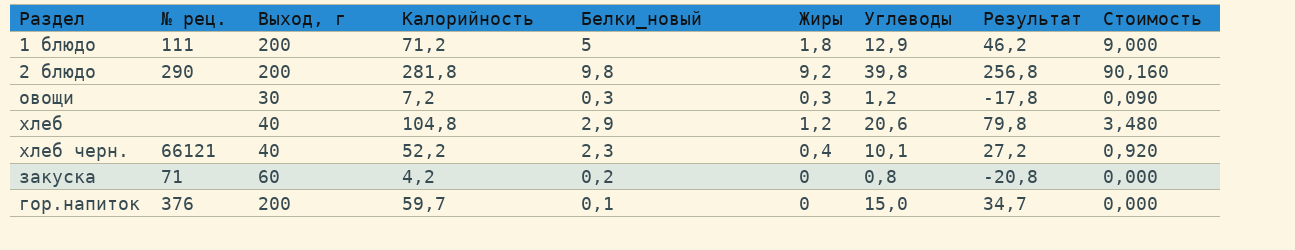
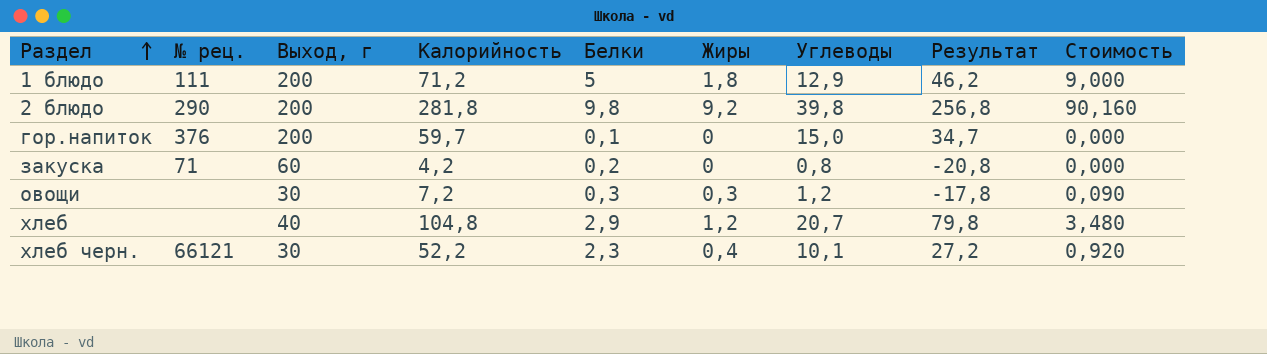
row order: none -> Раздел ascending
column name: Белки_новый -> Белки
хлеб | Углеводы: 20,6 -> 20,7
хлеб черн. | Выход, г: 40 -> 30

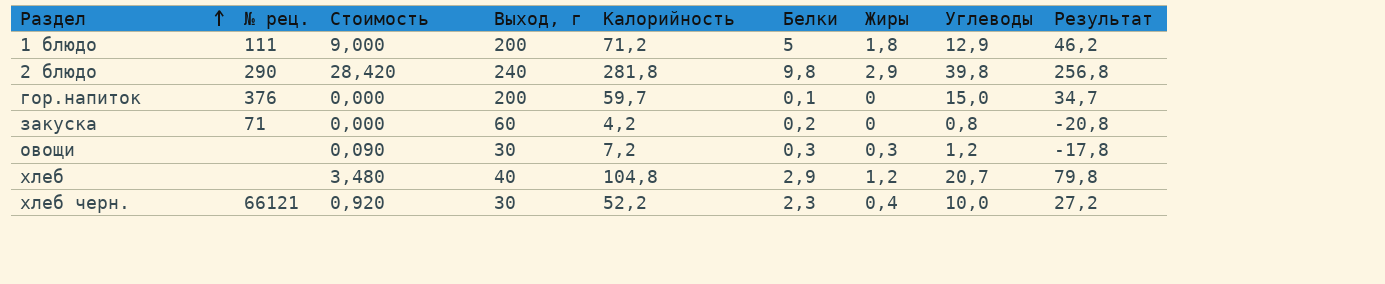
column Стоимость | position: 9 -> 3
2 блюдо | Стоимость: 90,160 -> 28,420
2 блюдо | Выход, г: 200 -> 240
2 блюдо | Жиры: 9,2 -> 2,9
хлеб черн. | Углеводы: 10,1 -> 10,0

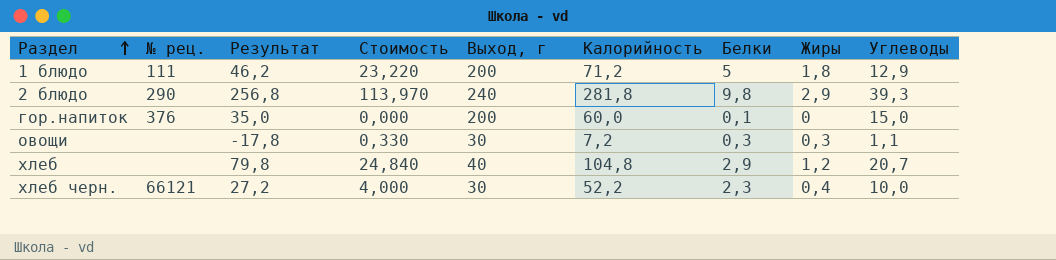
column Результат | position: 9 -> 3
column Стоимость | formula: [Белки] * [Жиры] -> [Жиры] * [Углеводы]
row закуска: 71 | 0,000 | 60 | 4,2 | 0,2 | 0 | 0,8 | -20,8 -> none
2 блюдо | Углеводы: 39,8 -> 39,3
гор.напиток | Результат: 34,7 -> 35,0
гор.напиток | Калорийность: 59,7 -> 60,0
овощи | Углеводы: 1,2 -> 1,1

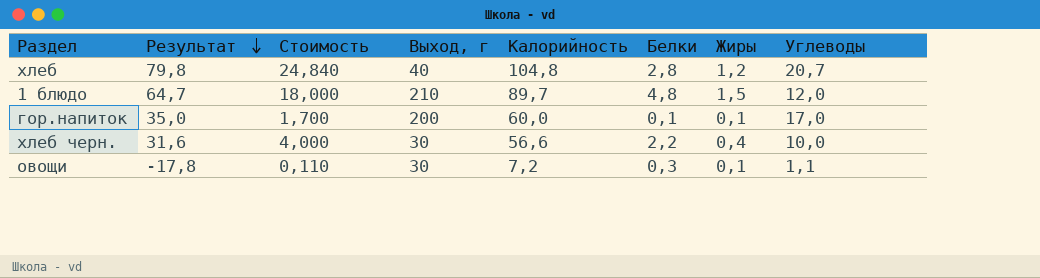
row order: Раздел ascending -> Результат descending
column № рец. | position: 2 -> none
row 2 блюдо: 290 | 256,8 | 113,970 | 240 | 281,8 | 9,8 | 2,9 | 39,3 -> none
хлеб | Белки: 2,9 -> 2,8
1 блюдо | Результат: 46,2 -> 64,7
1 блюдо | Стоимость: 23,220 -> 18,000
1 блюдо | Выход, г: 200 -> 210
1 блюдо | Калорийность: 71,2 -> 89,7
1 блюдо | Белки: 5 -> 4,8
1 блюдо | Жиры: 1,8 -> 1,5
1 блюдо | Углеводы: 12,9 -> 12,0
гор.напиток | Стоимость: 0,000 -> 1,700
гор.напиток | Жиры: 0 -> 0,1
гор.напиток | Углеводы: 15,0 -> 17,0
хлеб черн. | Результат: 27,2 -> 31,6
хлеб черн. | Калорийность: 52,2 -> 56,6
хлеб черн. | Белки: 2,3 -> 2,2
овощи | Стоимость: 0,330 -> 0,110
овощи | Жиры: 0,3 -> 0,1

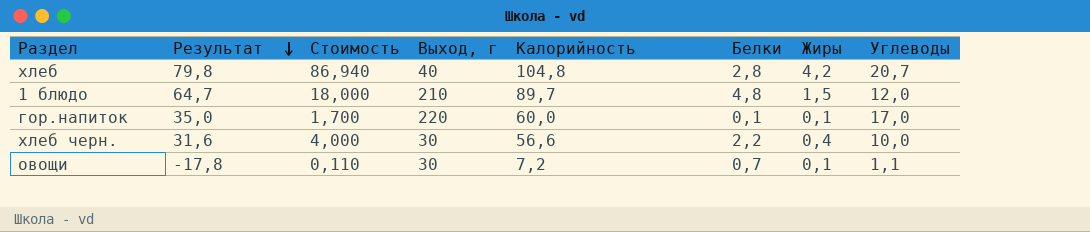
хлеб | Стоимость: 24,840 -> 86,940
хлеб | Жиры: 1,2 -> 4,2
гор.напиток | Выход, г: 200 -> 220
овощи | Белки: 0,3 -> 0,7

